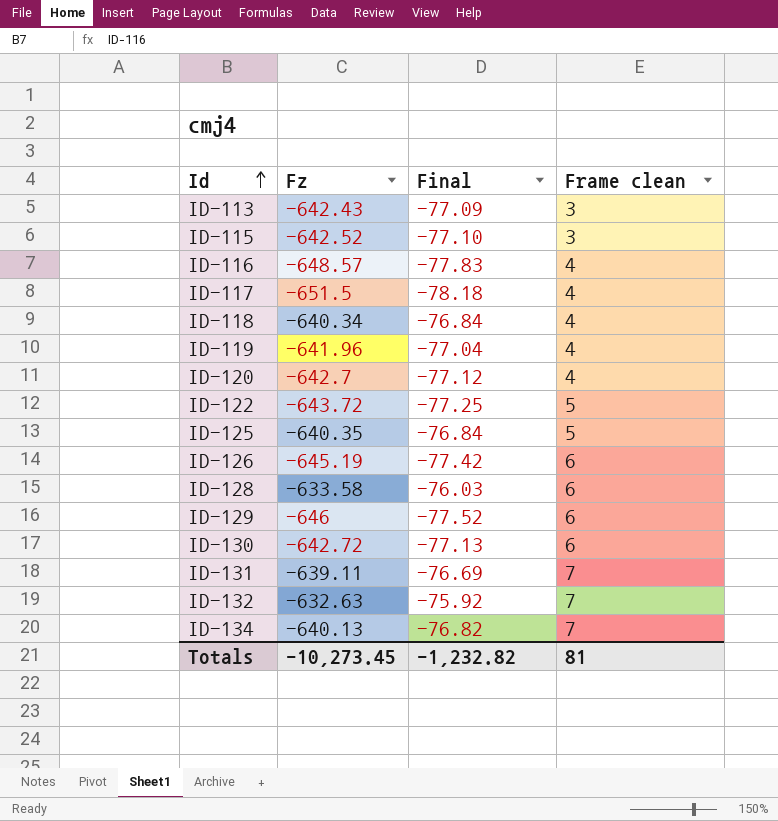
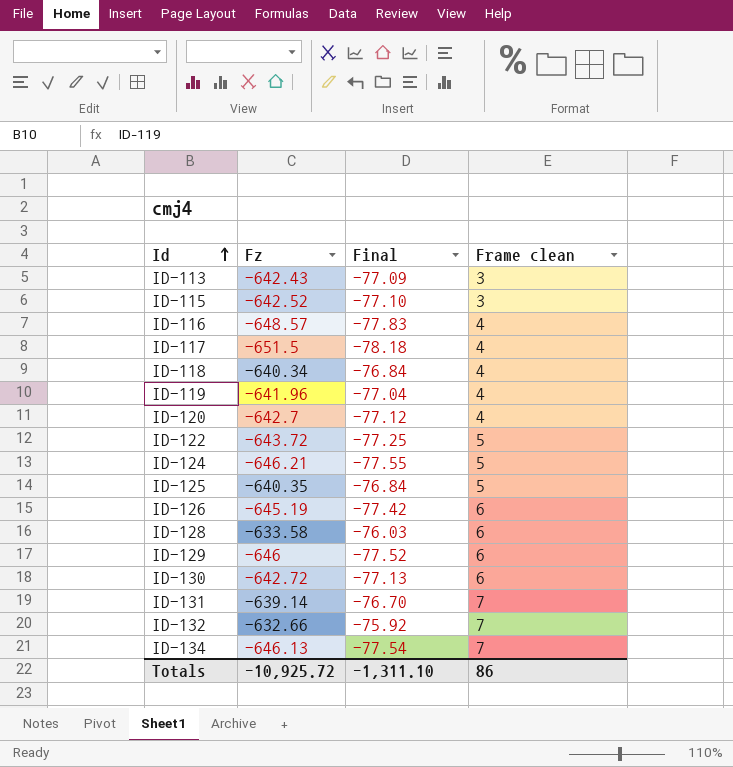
row ID-124: none -> -646.21 | -77.55 | 5
ID-131 | Fz: -639.11 -> -639.14
ID-131 | Final: -76.69 -> -76.70
ID-132 | Fz: -632.63 -> -632.66
ID-134 | Fz: -640.13 -> -646.13
ID-134 | Final: -76.82 -> -77.54
Totals | Fz: -10,273.45 -> -10,925.72
Totals | Final: -1,232.82 -> -1,311.10
Totals | Frame clean: 81 -> 86

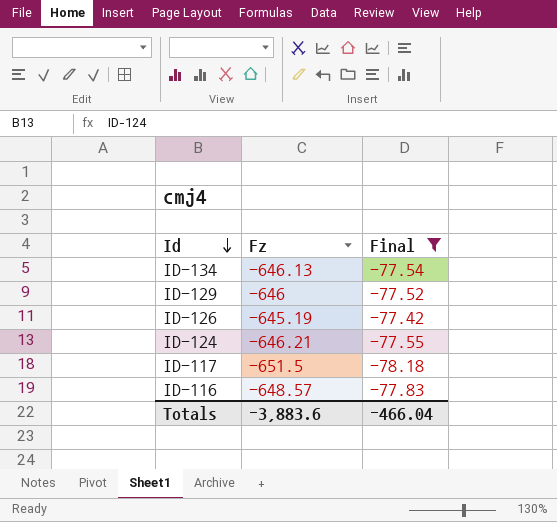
filter: none -> Final <= -77.42
row order: Id ascending -> Id descending
column Frame clean | position: 4 -> none
Totals | Fz: -10,925.72 -> -3,883.6
Totals | Final: -1,311.10 -> -466.04

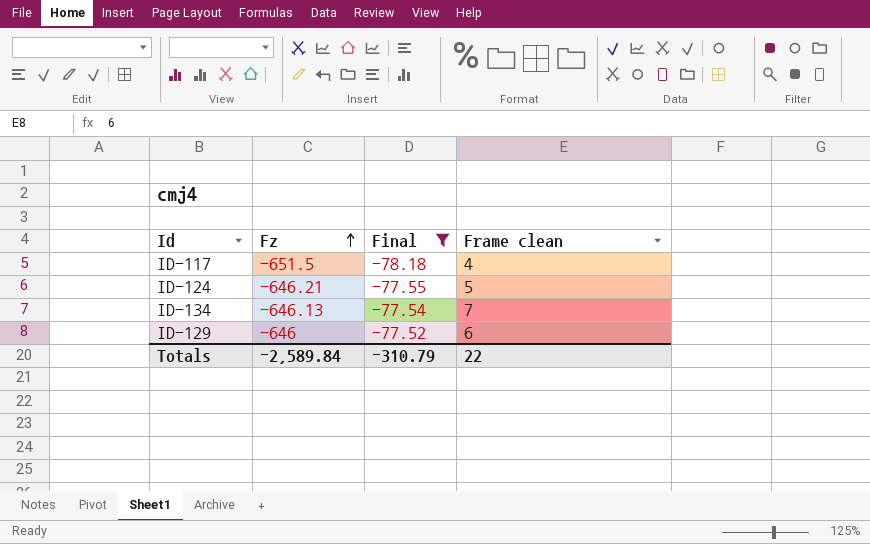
row order: Id descending -> Fz ascending
column Frame clean | position: none -> 4
row ID-126: -645.19 | -77.42 -> none
row ID-116: -648.57 | -77.83 -> none
Totals | Fz: -3,883.6 -> -2,589.84
Totals | Final: -466.04 -> -310.79

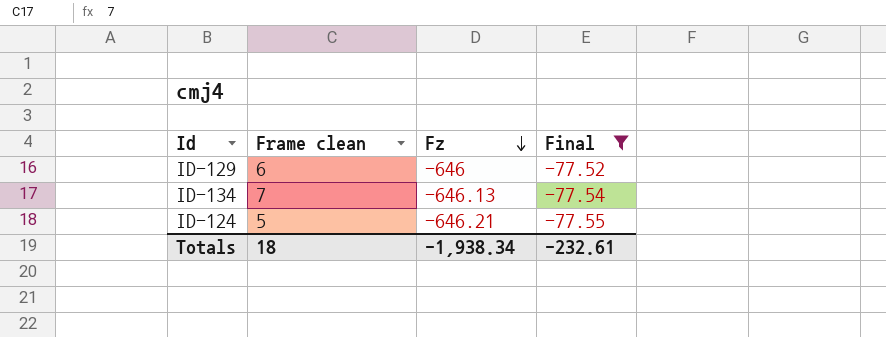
row order: Fz ascending -> Fz descending
column Frame clean | position: 4 -> 2
row ID-117: -651.5 | -78.18 | 4 -> none
Totals | Frame clean: 22 -> 18
Totals | Fz: -2,589.84 -> -1,938.34
Totals | Final: -310.79 -> -232.61

